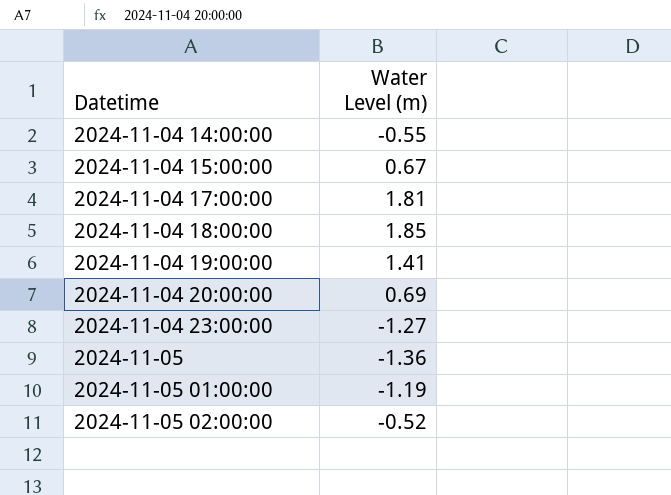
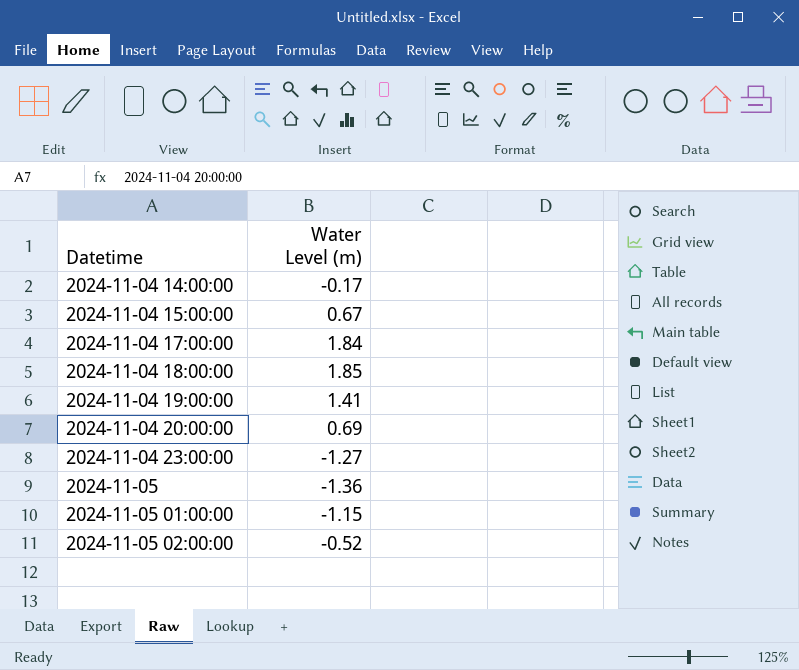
2024-11-04 14:00:00 | Water Level (m): -0.55 -> -0.17
2024-11-04 17:00:00 | Water Level (m): 1.81 -> 1.84
2024-11-05 01:00:00 | Water Level (m): -1.19 -> -1.15

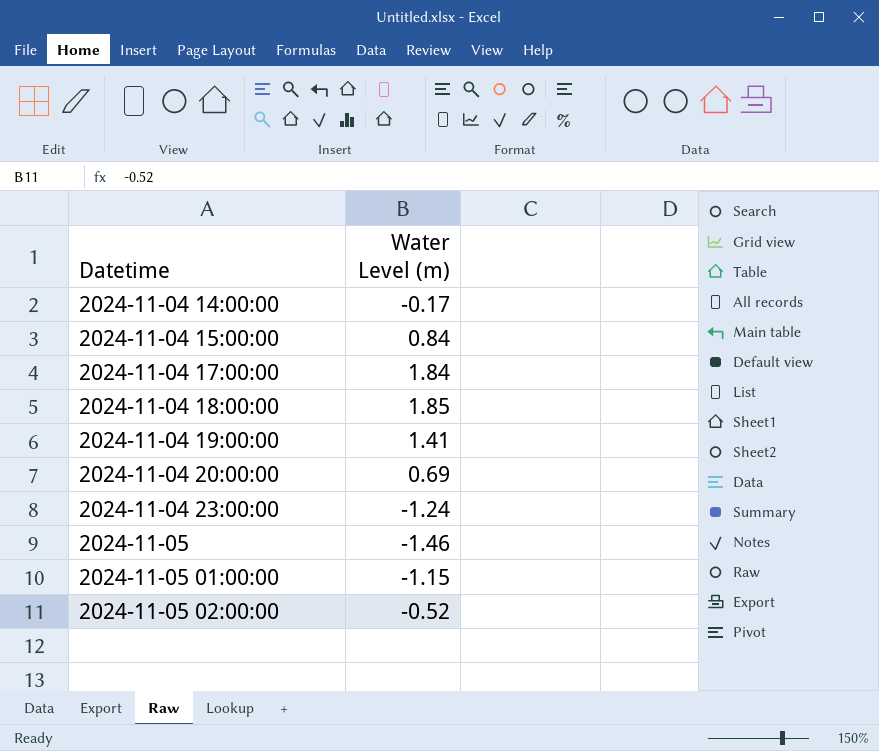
2024-11-04 15:00:00 | Water Level (m): 0.67 -> 0.84
2024-11-04 23:00:00 | Water Level (m): -1.27 -> -1.24
2024-11-05 | Water Level (m): -1.36 -> -1.46

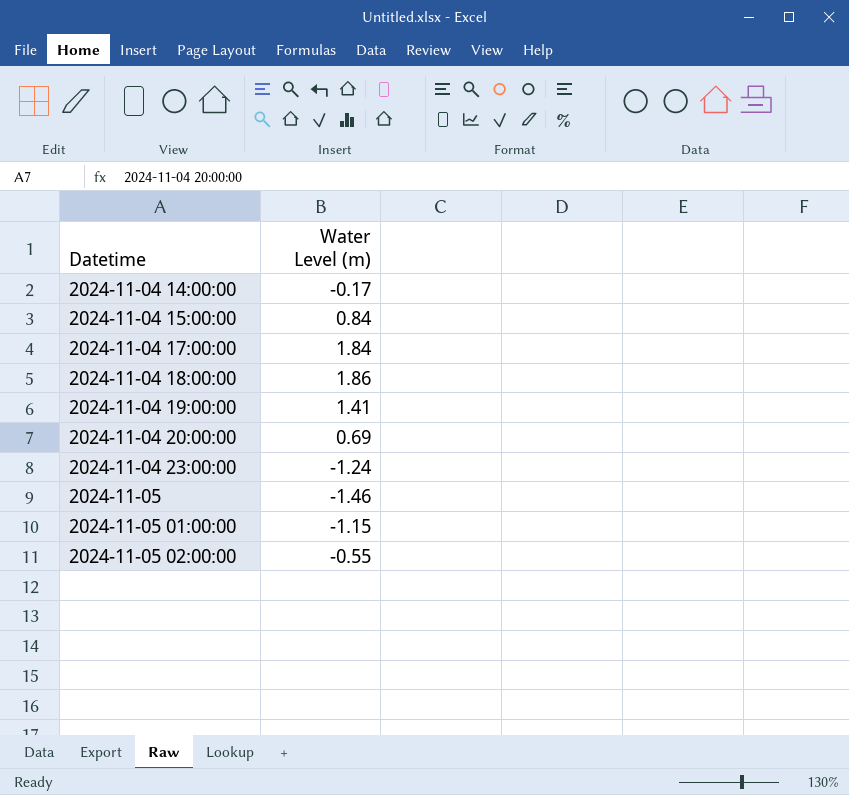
2024-11-04 18:00:00 | Water Level (m): 1.85 -> 1.86
2024-11-05 02:00:00 | Water Level (m): -0.52 -> -0.55

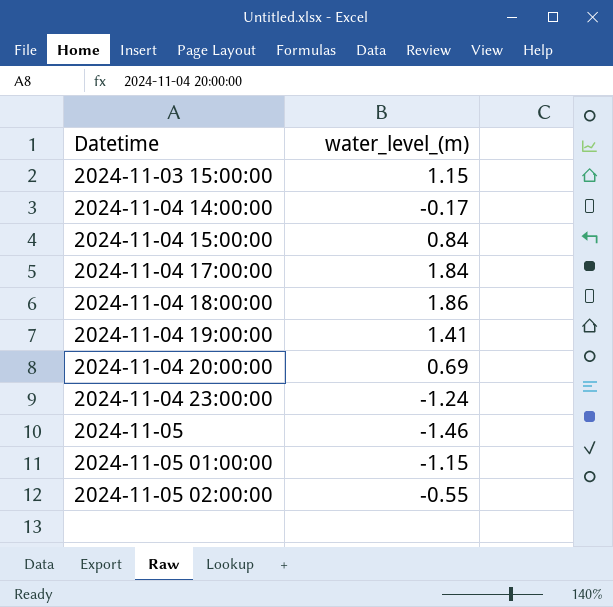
column name: Water Level (m) -> water_level_(m)
row 2024-11-03 15:00:00: none -> 1.15

